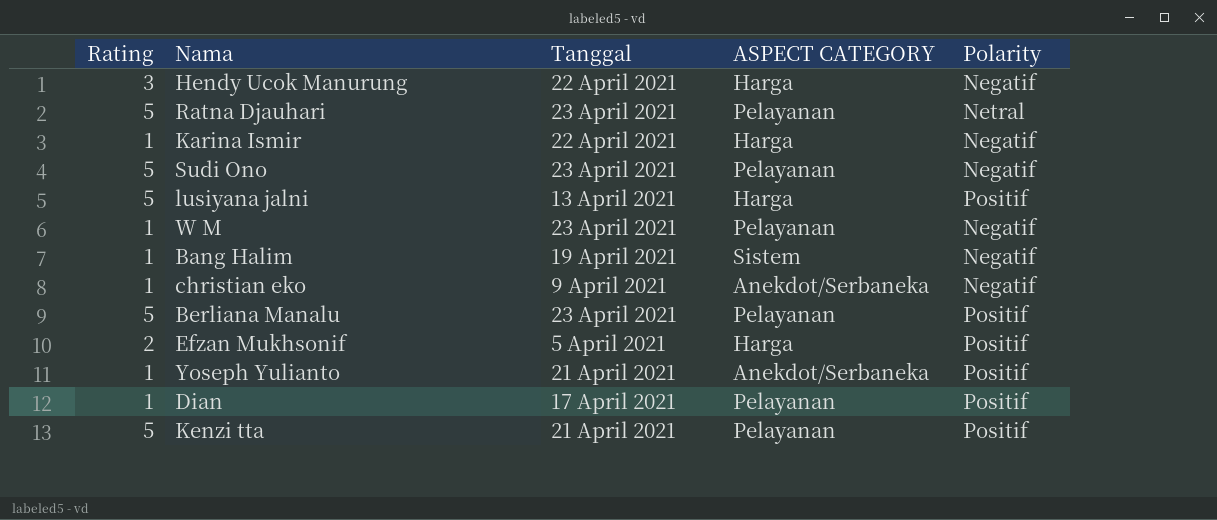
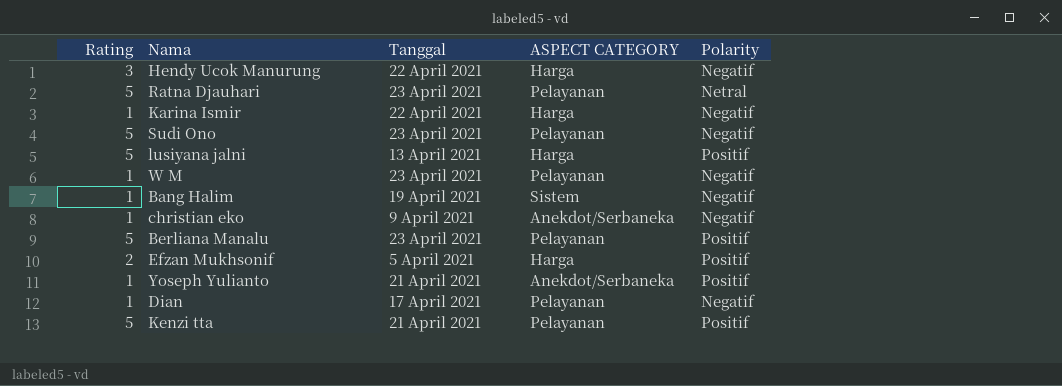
Dian | Polarity: Positif -> Negatif

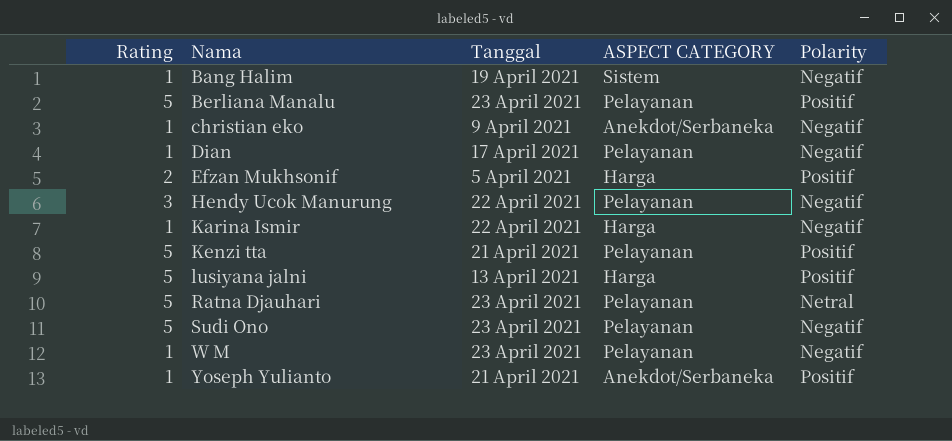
row order: none -> Nama ascending
Hendy Ucok Manurung | ASPECT CATEGORY: Harga -> Pelayanan

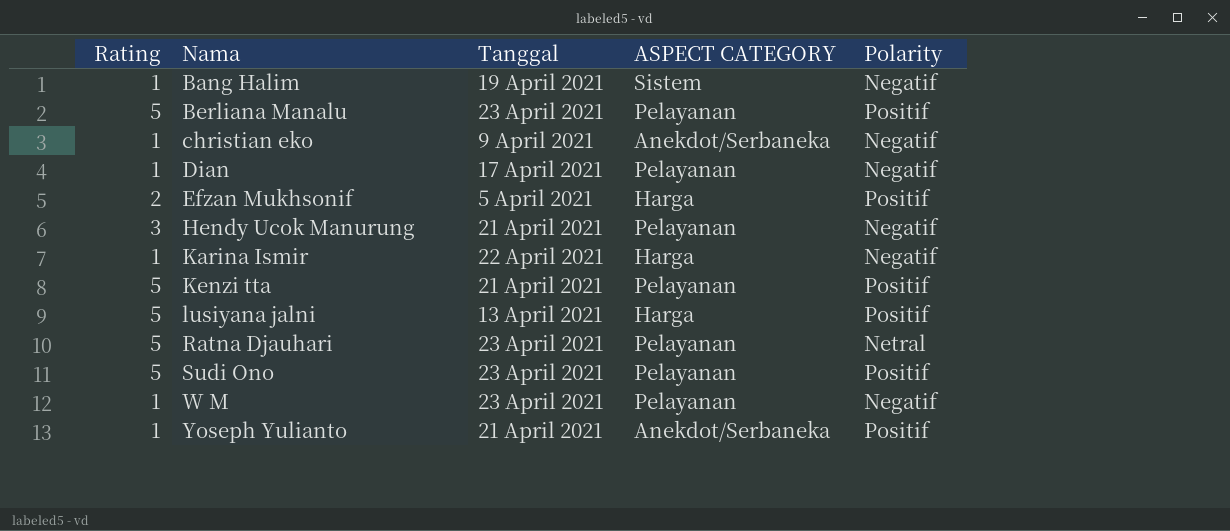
Hendy Ucok Manurung | Tanggal: 22 April 2021 -> 21 April 2021
Sudi Ono | Polarity: Negatif -> Positif

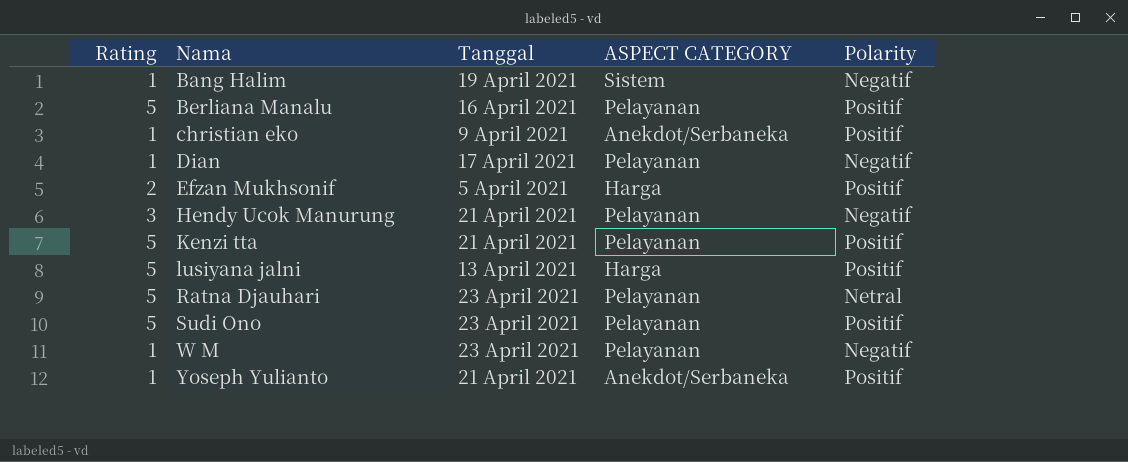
row Karina Ismir: 1 | 22 April 2021 | Harga | Negatif -> none
Berliana Manalu | Tanggal: 23 April 2021 -> 16 April 2021
christian eko | Polarity: Negatif -> Positif

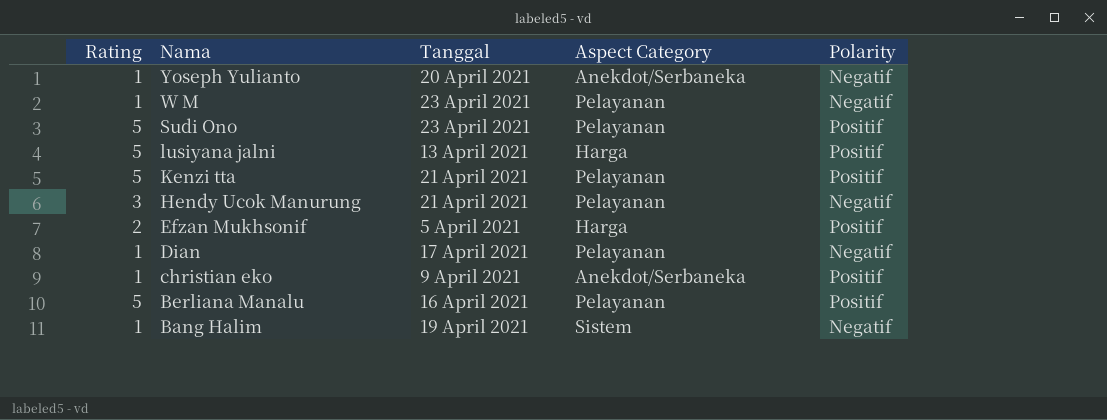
row order: Nama ascending -> Nama descending
column name: ASPECT CATEGORY -> Aspect Category
row Ratna Djauhari: 5 | 23 April 2021 | Pelayanan | Netral -> none
Yoseph Yulianto | Tanggal: 21 April 2021 -> 20 April 2021
Yoseph Yulianto | Polarity: Positif -> Negatif

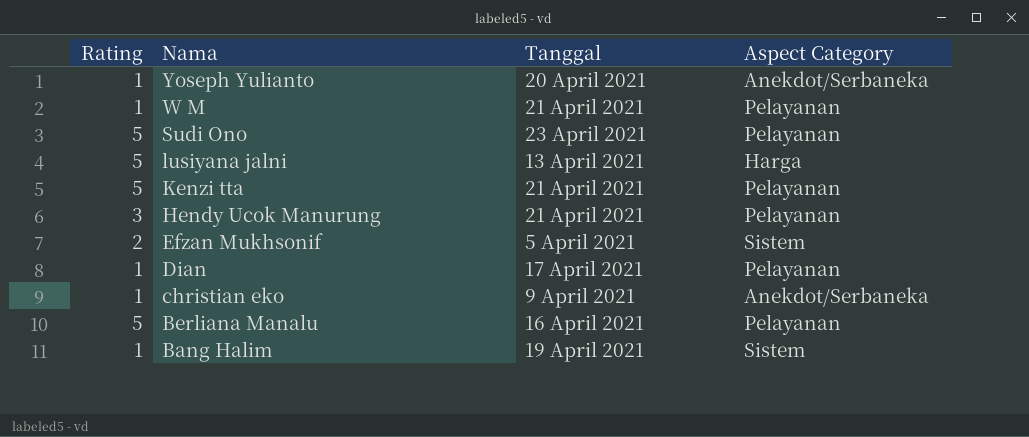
column Polarity | position: 5 -> none
W M | Tanggal: 23 April 2021 -> 21 April 2021
Efzan Mukhsonif | Aspect Category: Harga -> Sistem

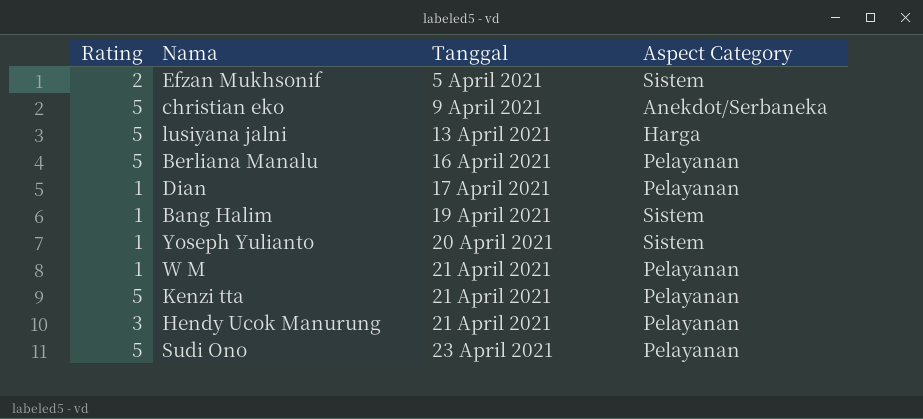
row order: Nama descending -> Tanggal ascending
christian eko | Rating: 1 -> 5
Yoseph Yulianto | Aspect Category: Anekdot/Serbaneka -> Sistem

